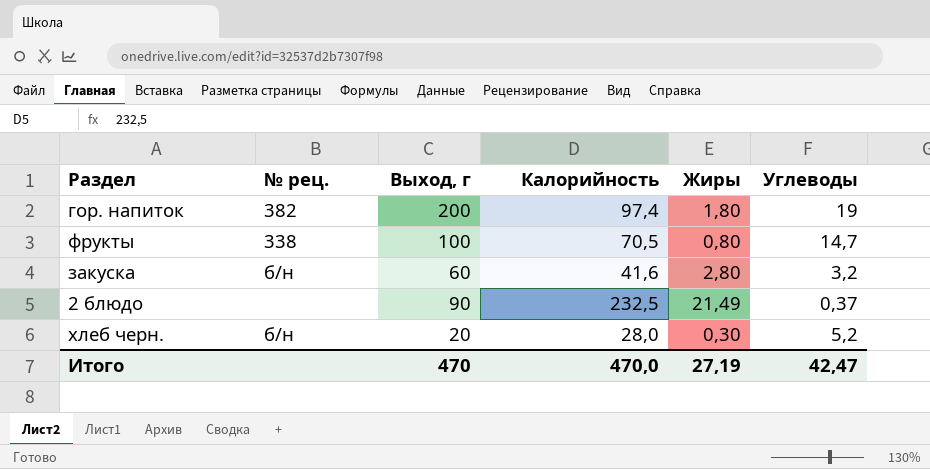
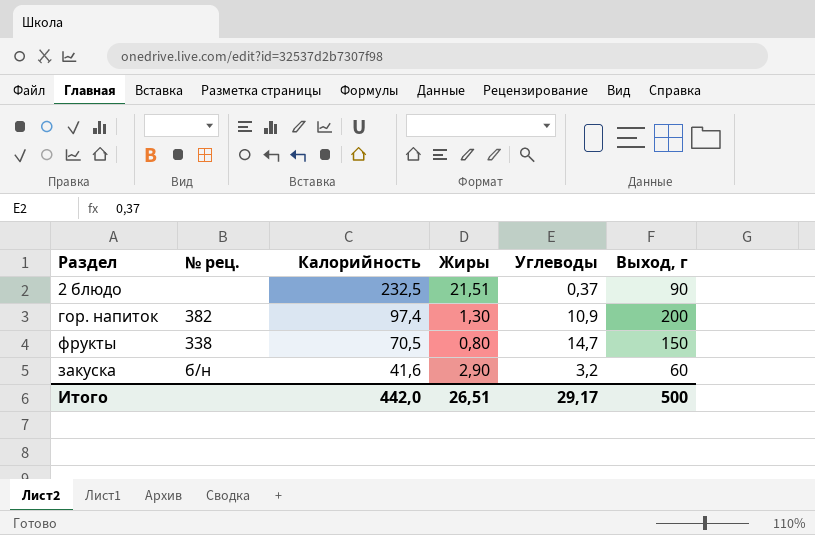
row order: none -> Калорийность descending
column Выход, г | position: 3 -> 6
row хлеб черн.: б/н | 20 | 28,0 | 0,30 | 5,2 -> none
2 блюдо | Жиры: 21,49 -> 21,51
гор. напиток | Жиры: 1,80 -> 1,30
гор. напиток | Углеводы: 19 -> 10,9
фрукты | Выход, г: 100 -> 150
закуска | Жиры: 2,80 -> 2,90
Итого | Калорийность: 470,0 -> 442,0
Итого | Жиры: 27,19 -> 26,51
Итого | Углеводы: 42,47 -> 29,17
Итого | Выход, г: 470 -> 500

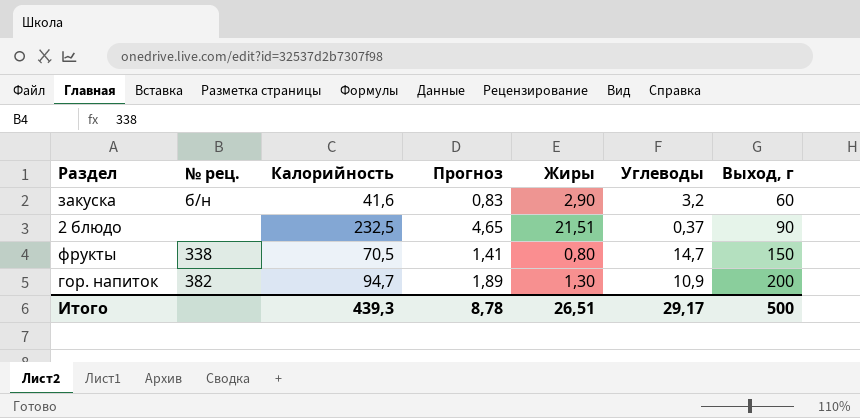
row order: Калорийность descending -> Выход, г ascending
column Прогноз | formula: none -> [Калорийность] * 0,02
гор. напиток | Калорийность: 97,4 -> 94,7
Итого | Калорийность: 442,0 -> 439,3

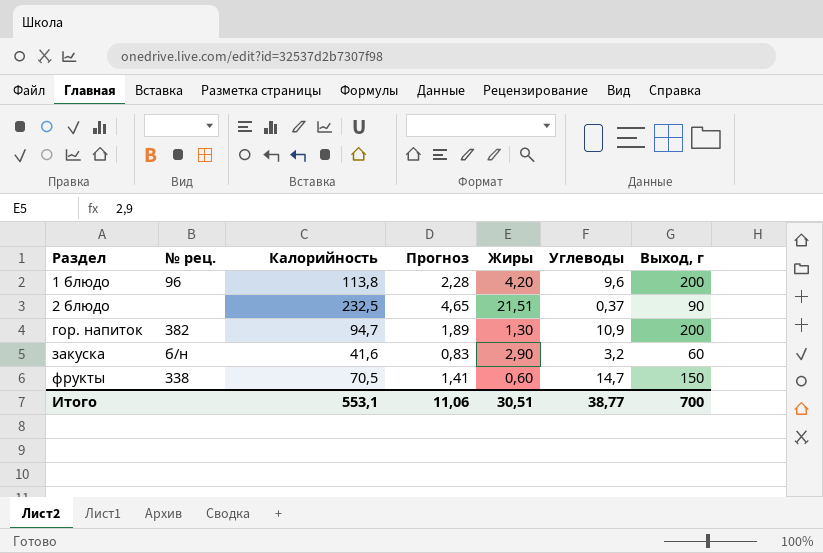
row order: Выход, г ascending -> Раздел ascending
row 1 блюдо: none -> 96 | 113,8 | 2,28 | 4,20 | 9,6 | 200
фрукты | Жиры: 0,80 -> 0,60
Итого | Калорийность: 439,3 -> 553,1
Итого | Прогноз: 8,78 -> 11,06
Итого | Жиры: 26,51 -> 30,51
Итого | Углеводы: 29,17 -> 38,77
Итого | Выход, г: 500 -> 700

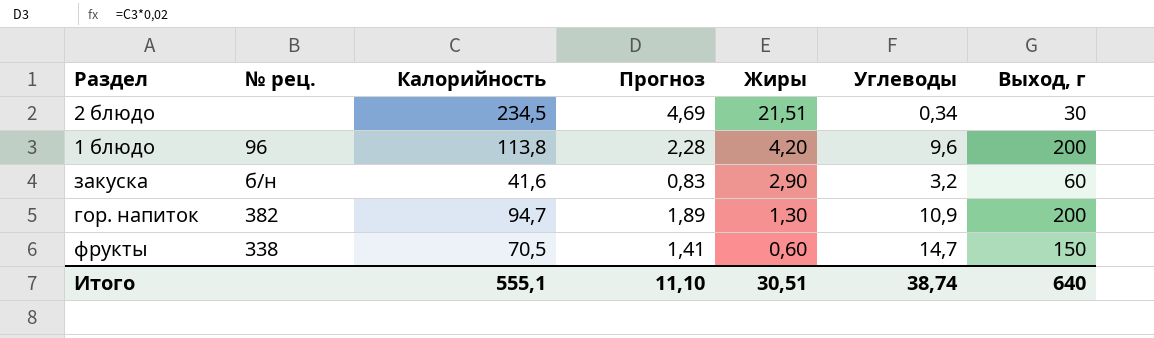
row order: Раздел ascending -> Жиры descending
2 блюдо | Калорийность: 232,5 -> 234,5
2 блюдо | Прогноз: 4,65 -> 4,69
2 блюдо | Углеводы: 0,37 -> 0,34
2 блюдо | Выход, г: 90 -> 30
Итого | Калорийность: 553,1 -> 555,1
Итого | Прогноз: 11,06 -> 11,10
Итого | Углеводы: 38,77 -> 38,74
Итого | Выход, г: 700 -> 640

